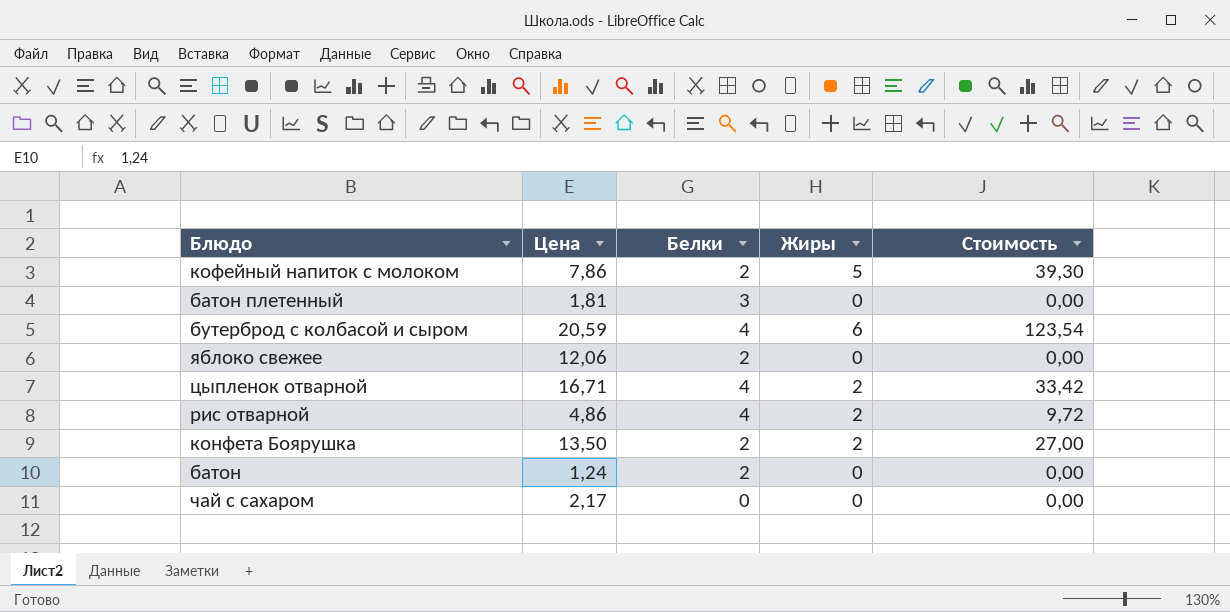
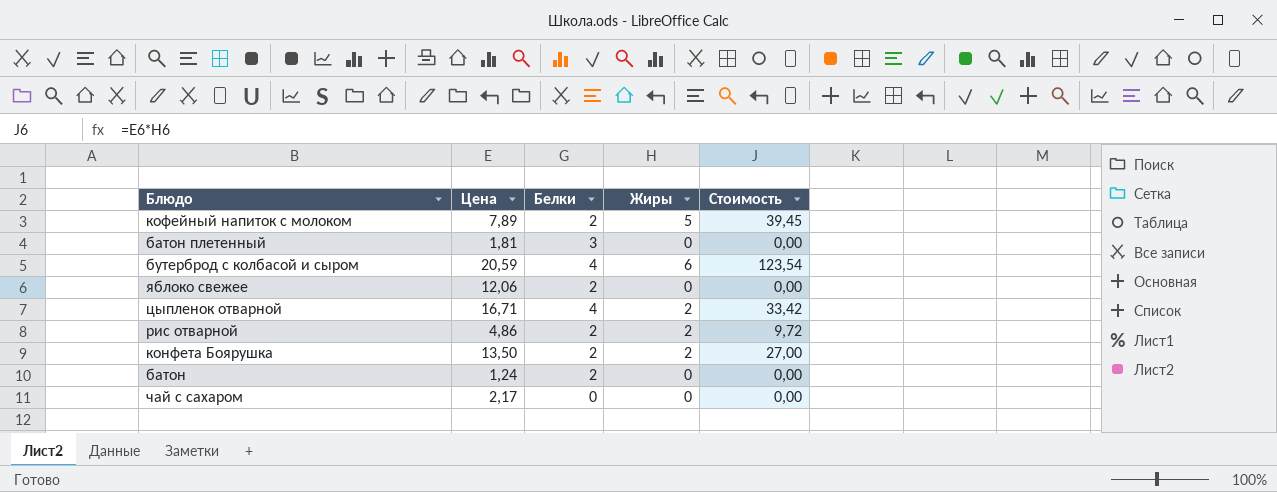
кофейный напиток с молоком | Цена: 7,86 -> 7,89
кофейный напиток с молоком | Стоимость: 39,30 -> 39,45
рис отварной | Белки: 4 -> 2

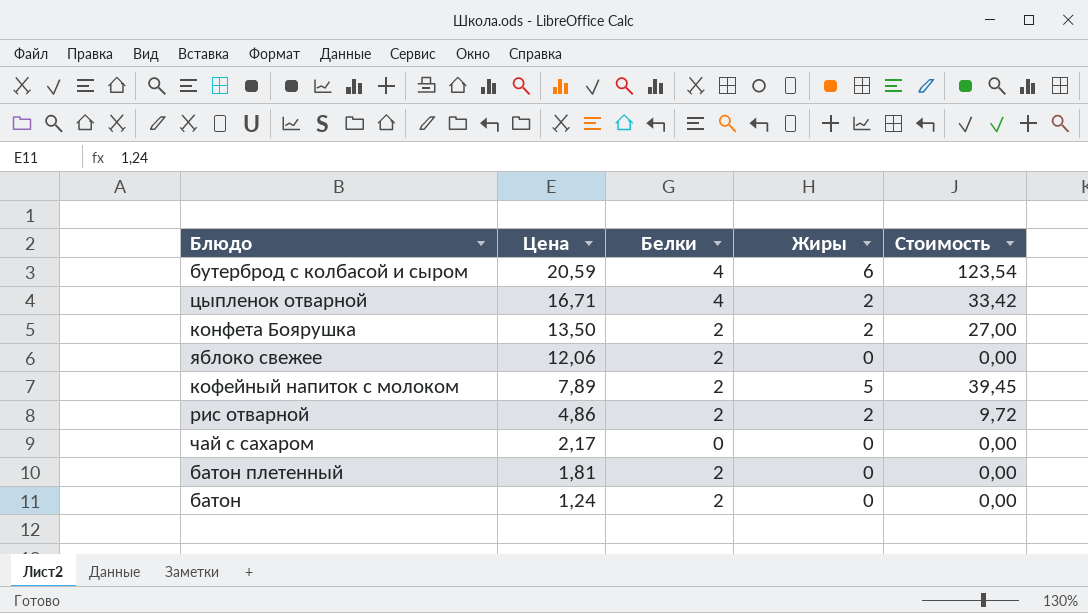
row order: none -> Цена descending
батон плетенный | Белки: 3 -> 2

